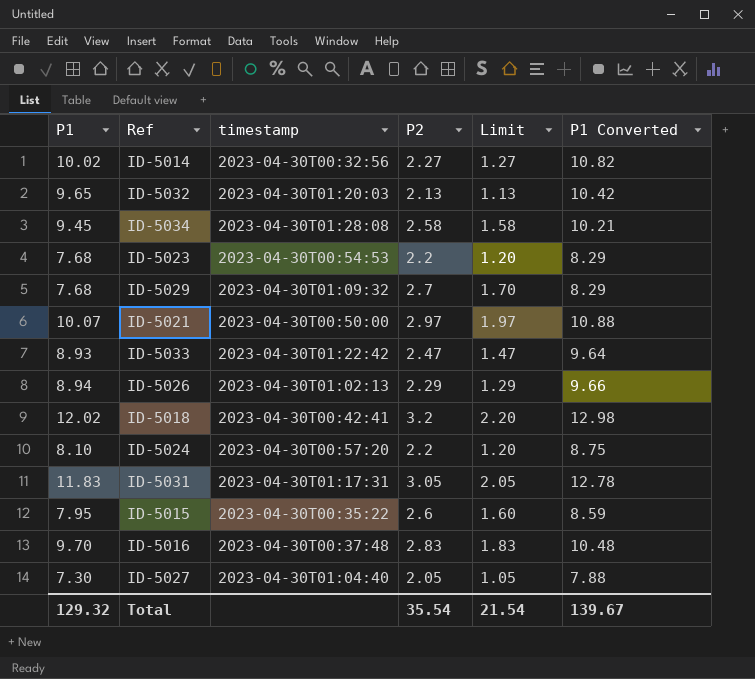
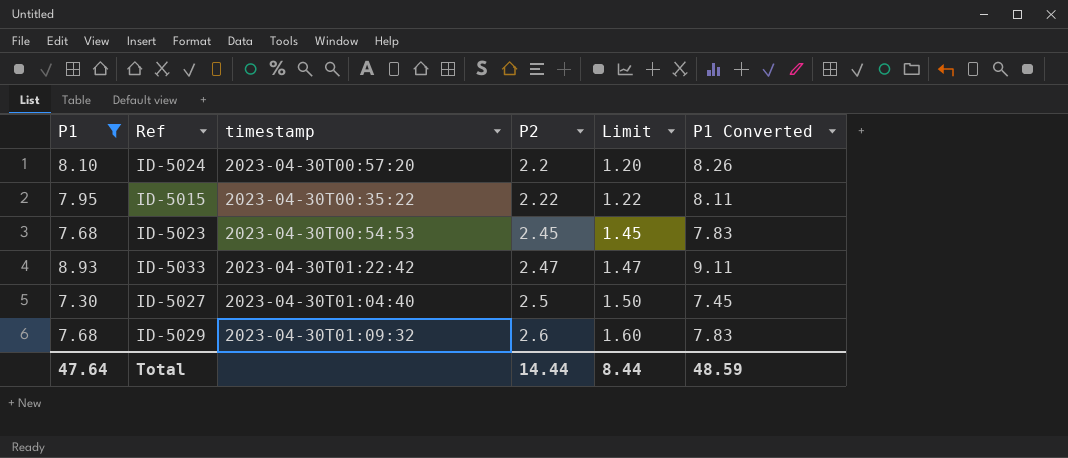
filter: none -> P1 <= 8.93
row order: none -> P2 ascending
column P1 Converted | formula: [P1] * 1.08 -> [P1] * 1.02
ID-5015 | P2: 2.6 -> 2.22
ID-5015 | Limit: 1.60 -> 1.22
ID-5023 | P2: 2.2 -> 2.45
ID-5023 | Limit: 1.20 -> 1.45
ID-5027 | P2: 2.05 -> 2.5
ID-5027 | Limit: 1.05 -> 1.50
ID-5029 | P2: 2.7 -> 2.6
ID-5029 | Limit: 1.70 -> 1.60
Total | P1: 129.32 -> 47.64
Total | P2: 35.54 -> 14.44
Total | Limit: 21.54 -> 8.44
Total | P1 Converted: 139.67 -> 48.59

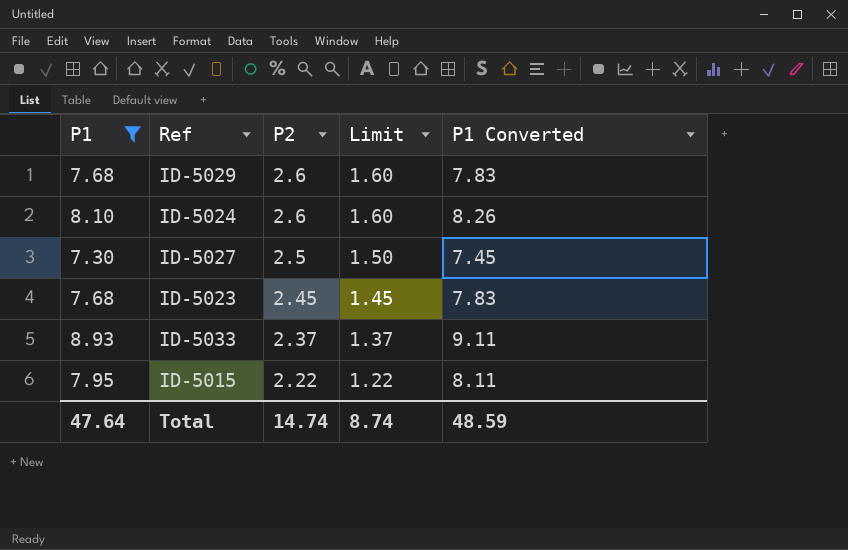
row order: P2 ascending -> P2 descending
column timestamp | position: 3 -> none
ID-5024 | P2: 2.2 -> 2.6
ID-5024 | Limit: 1.20 -> 1.60
ID-5033 | P2: 2.47 -> 2.37
ID-5033 | Limit: 1.47 -> 1.37
Total | P2: 14.44 -> 14.74
Total | Limit: 8.44 -> 8.74

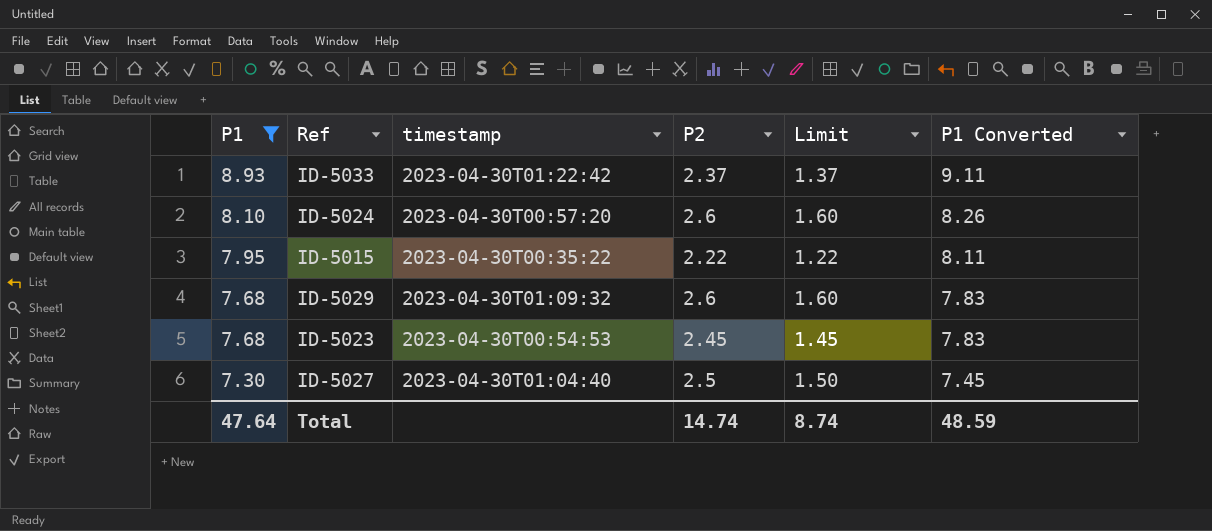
row order: P2 descending -> P1 descending
column timestamp | position: none -> 3

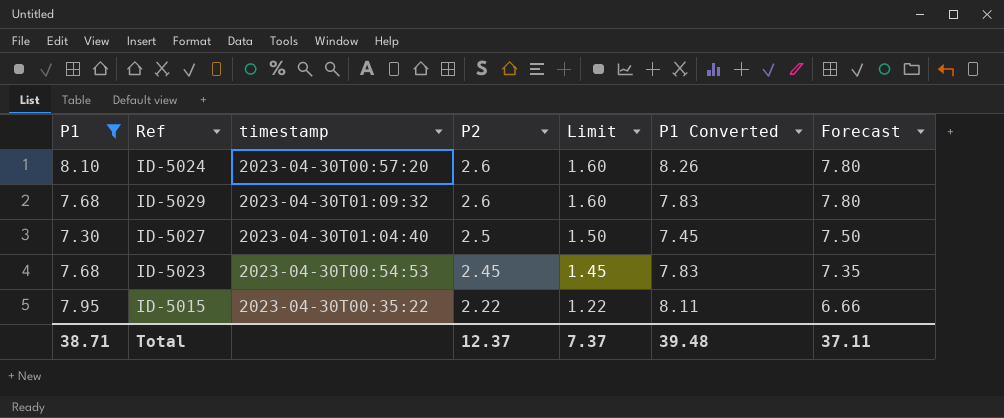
row order: P1 descending -> P2 descending
column Forecast | formula: none -> [P2] * 3
row ID-5033: 8.93 | 2023-04-30T01:22:42 | 2.37 | 1.37 | 9.11 -> none
Total | P1: 47.64 -> 38.71
Total | P2: 14.74 -> 12.37
Total | Limit: 8.74 -> 7.37
Total | P1 Converted: 48.59 -> 39.48

